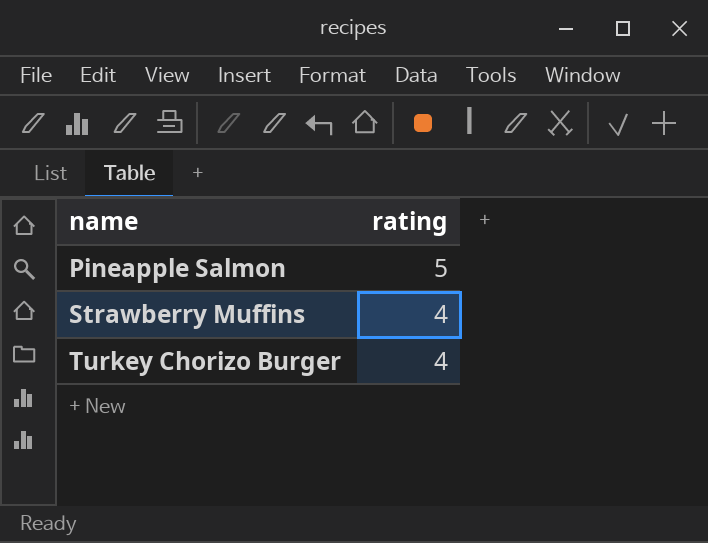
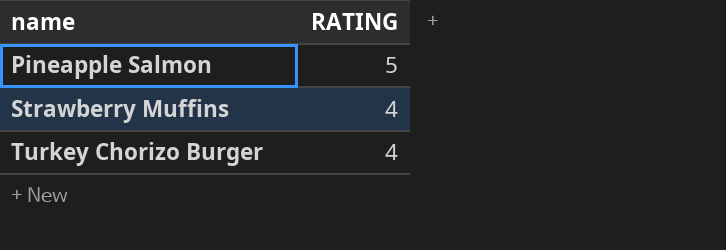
column name: rating -> RATING

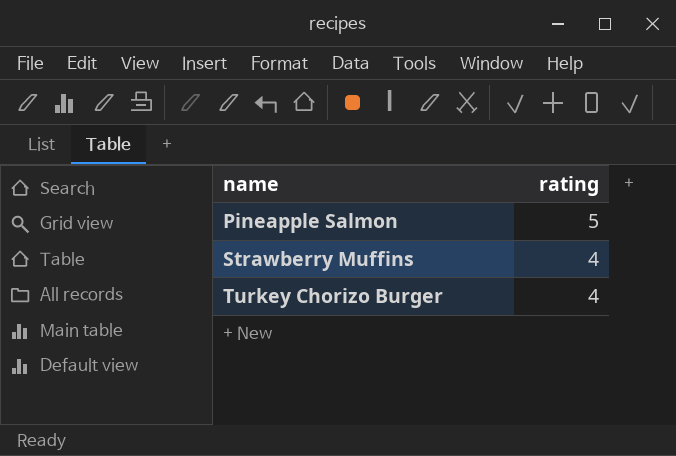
column name: RATING -> rating

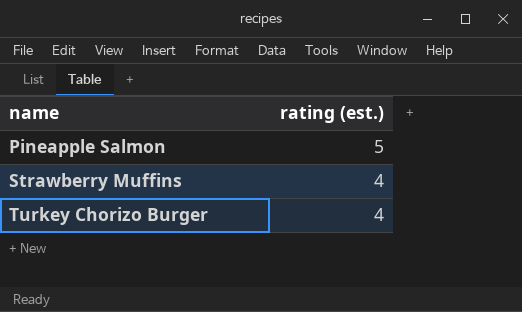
column name: rating -> rating (est.)

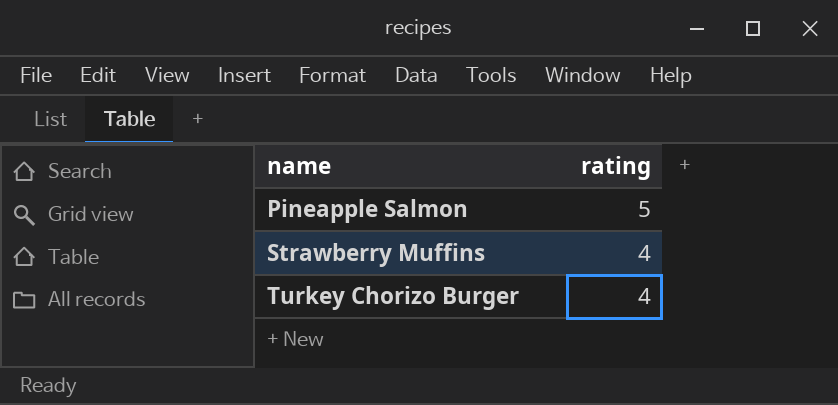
column name: rating (est.) -> rating

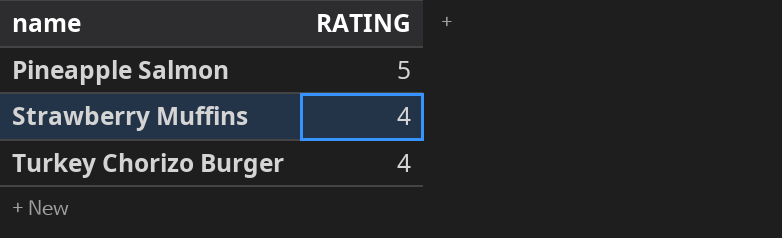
column name: rating -> RATING

